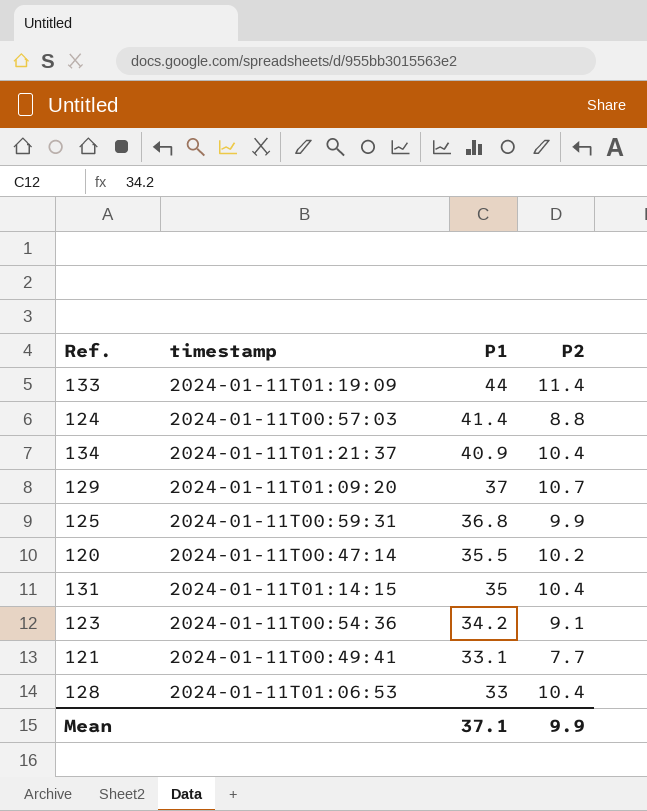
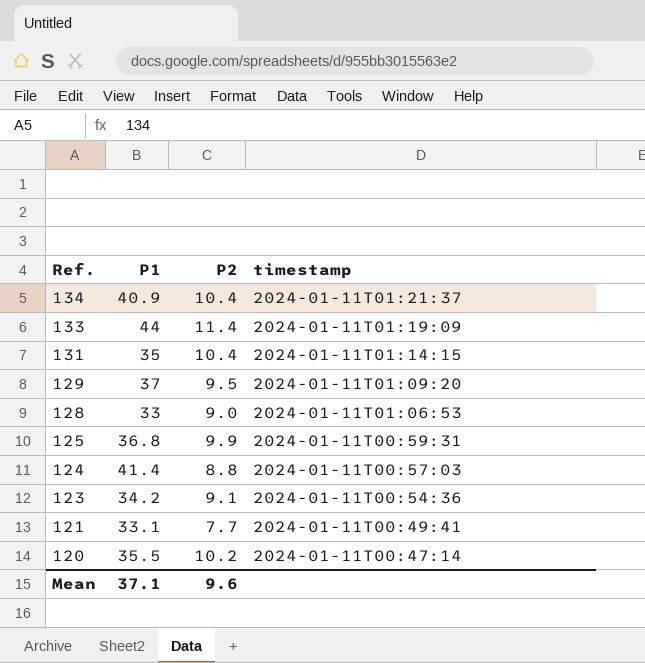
row order: P1 descending -> Ref. descending
column timestamp | position: 2 -> 4
129 | P2: 10.7 -> 9.5
128 | P2: 10.4 -> 9.0
Mean | P2: 9.9 -> 9.6

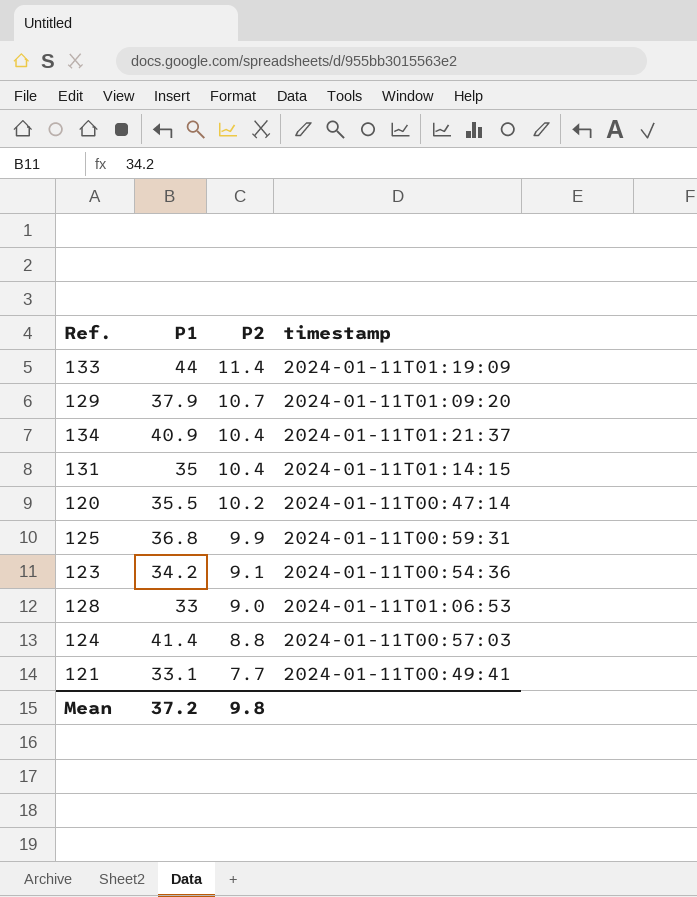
row order: Ref. descending -> P2 descending
129 | P1: 37 -> 37.9
129 | P2: 9.5 -> 10.7
Mean | P1: 37.1 -> 37.2
Mean | P2: 9.6 -> 9.8

